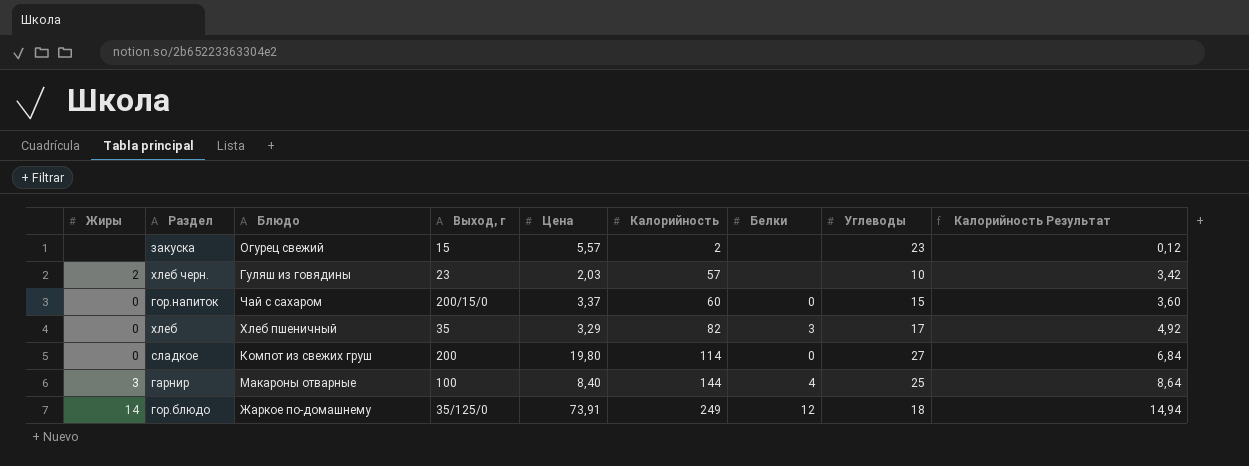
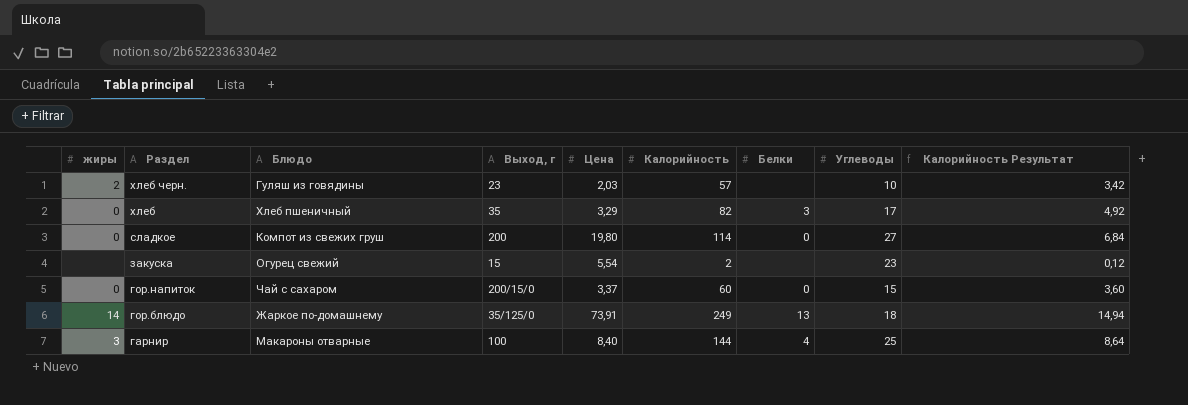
row order: Калорийность ascending -> Раздел descending
column name: Жиры -> жиры
закуска | Цена: 5,57 -> 5,54
гор.блюдо | Белки: 12 -> 13

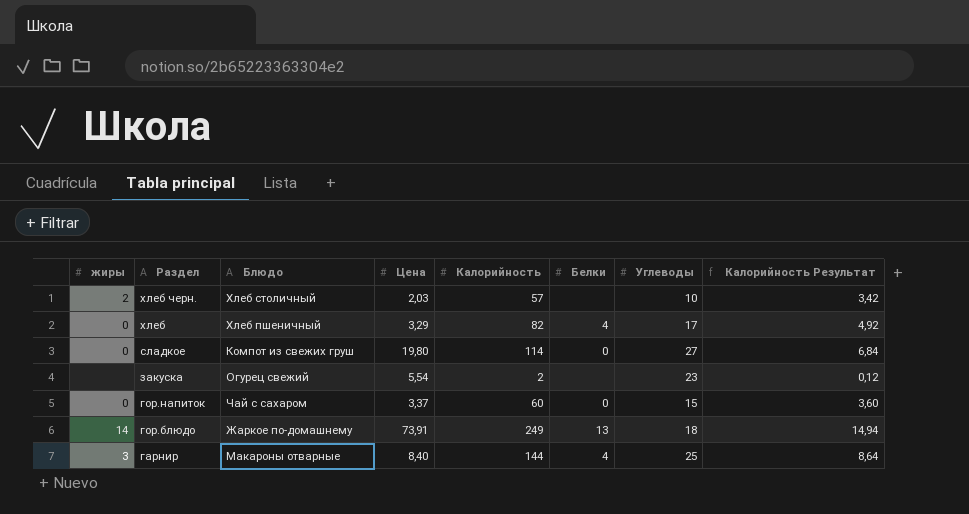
column Выход, г | position: 4 -> none
хлеб черн. | Блюдо: Гуляш из говядины -> Хлеб столичный
хлеб | Белки: 3 -> 4

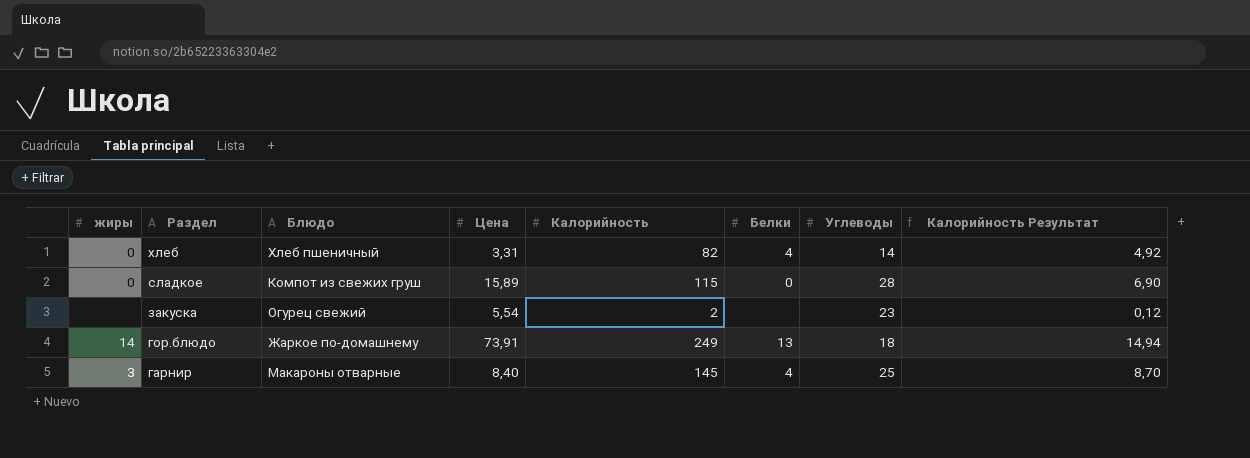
row хлеб черн.: 2 | Хлеб столичный | 2,03 | 57 | none | 10 | 3,42 -> none
row гор.напиток: 0 | Чай с сахаром | 3,37 | 60 | 0 | 15 | 3,60 -> none
хлеб | Цена: 3,29 -> 3,31
хлеб | Углеводы: 17 -> 14
сладкое | Цена: 19,80 -> 15,89
сладкое | Калорийность: 114 -> 115
сладкое | Углеводы: 27 -> 28
сладкое | Калорийность Результат: 6,84 -> 6,90
гарнир | Калорийность: 144 -> 145
гарнир | Калорийность Результат: 8,64 -> 8,70

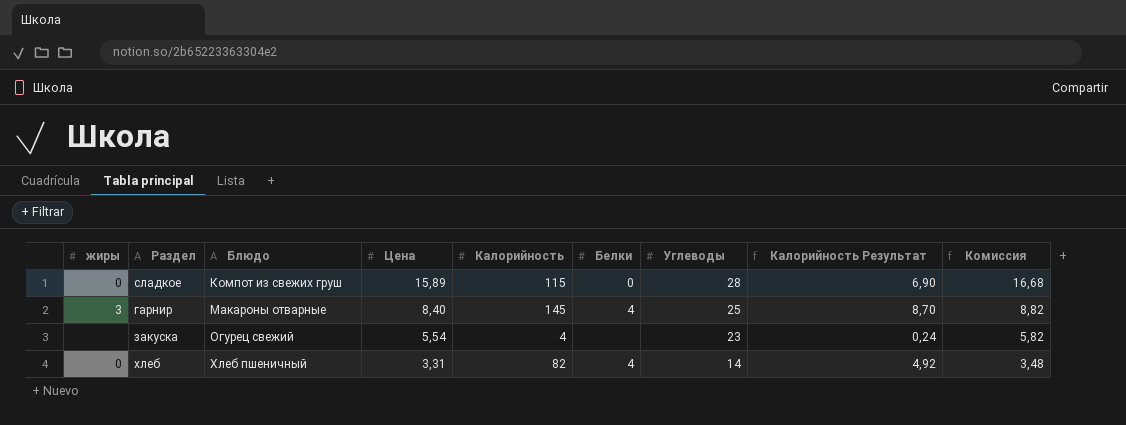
row order: Раздел descending -> Блюдо ascending
column Комиссия | formula: none -> [Цена] * 1,05
row гор.блюдо: 14 | Жаркое по-домашнему | 73,91 | 249 | 13 | 18 | 14,94 -> none
закуска | Калорийность: 2 -> 4
закуска | Калорийность Результат: 0,12 -> 0,24

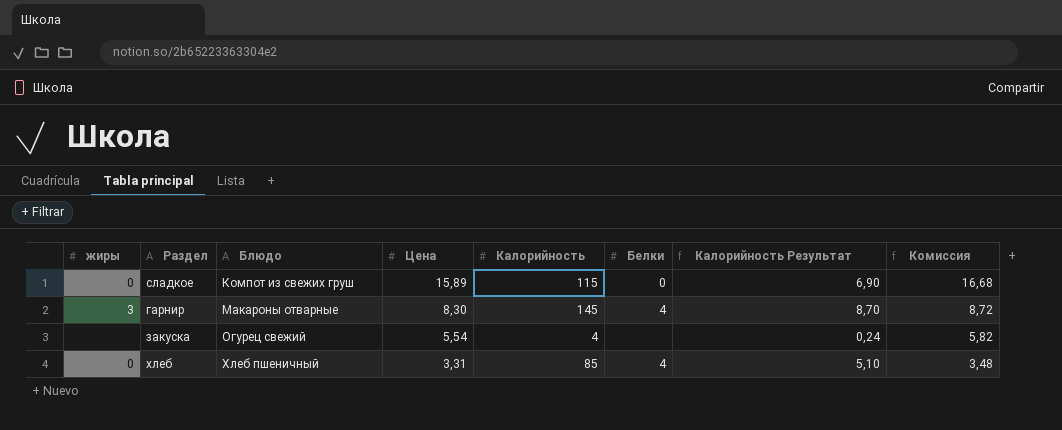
column Углеводы | position: 7 -> none
гарнир | Цена: 8,40 -> 8,30
гарнир | Комиссия: 8,82 -> 8,72
хлеб | Калорийность: 82 -> 85
хлеб | Калорийность Результат: 4,92 -> 5,10

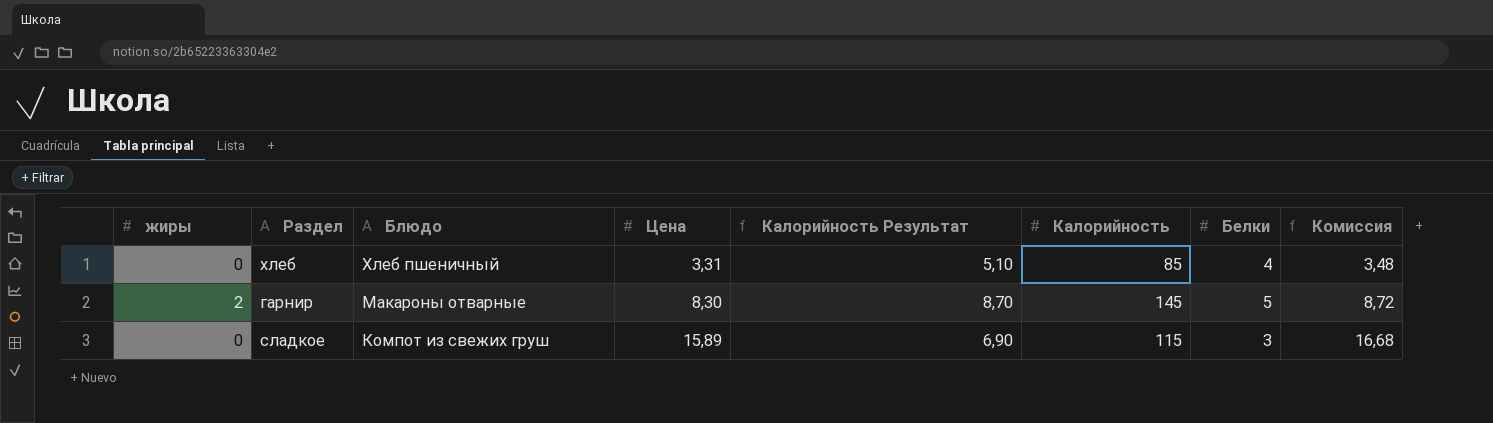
row order: Блюдо ascending -> Блюдо descending
column Калорийность Результат | position: 7 -> 5
row закуска: none | Огурец свежий | 5,54 | 4 | none | 0,24 | 5,82 -> none
гарнир | жиры: 3 -> 2
гарнир | Белки: 4 -> 5
сладкое | Белки: 0 -> 3

